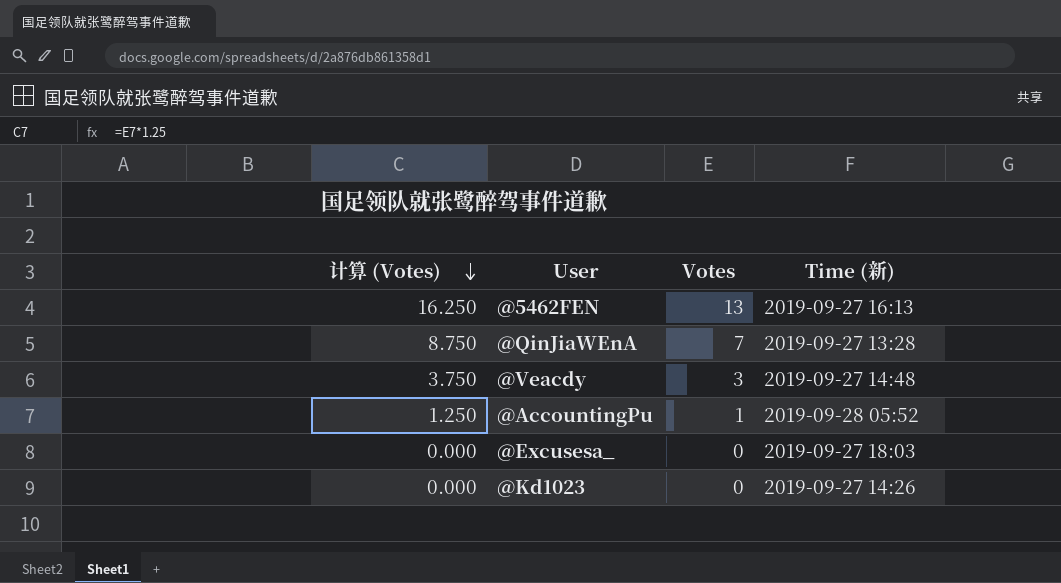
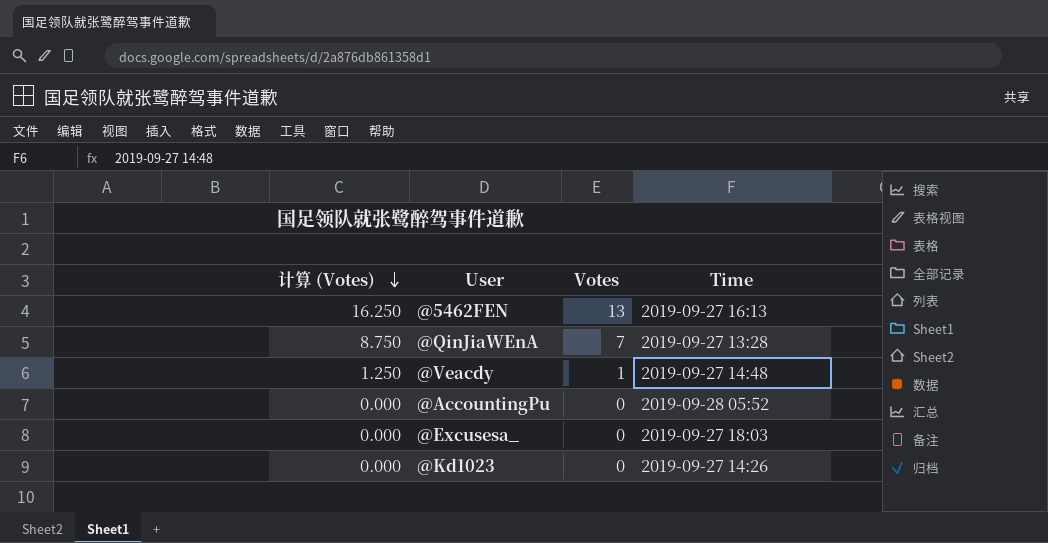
column name: Time (新) -> Time
@Veacdy | 计算 (Votes): 3.750 -> 1.250
@Veacdy | Votes: 3 -> 1
@AccountingPu | 计算 (Votes): 1.250 -> 0.000
@AccountingPu | Votes: 1 -> 0

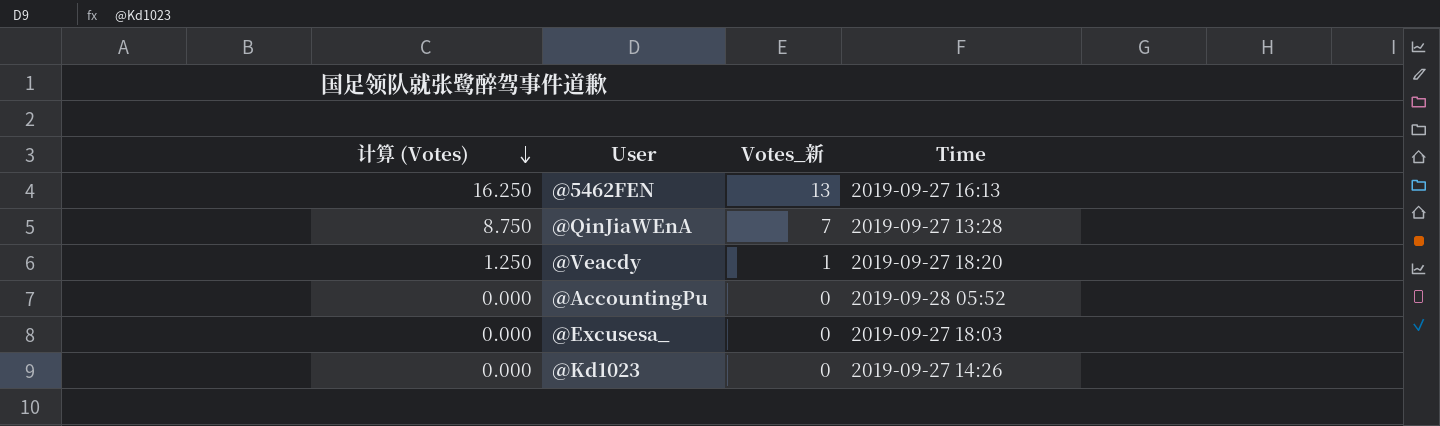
column name: Votes -> Votes_新
@Veacdy | Time: 2019-09-27 14:48 -> 2019-09-27 18:20

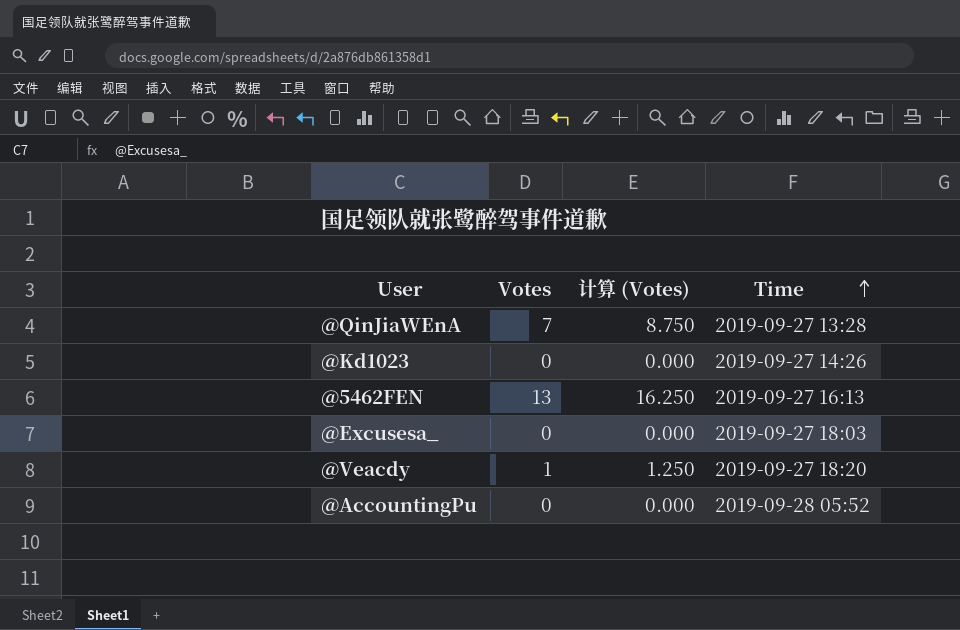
row order: 计算 (Votes) descending -> Time ascending
column name: Votes_新 -> Votes
column 计算 (Votes) | position: 1 -> 3

